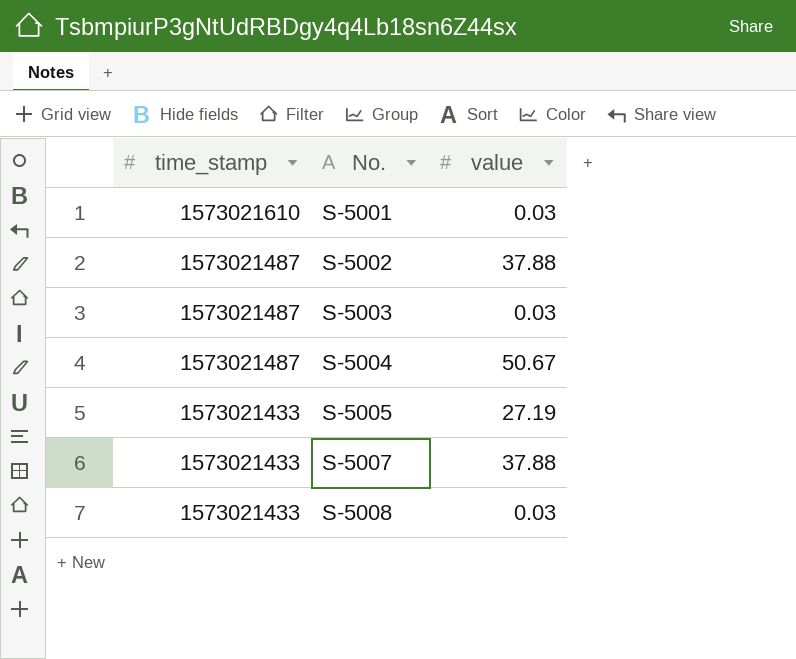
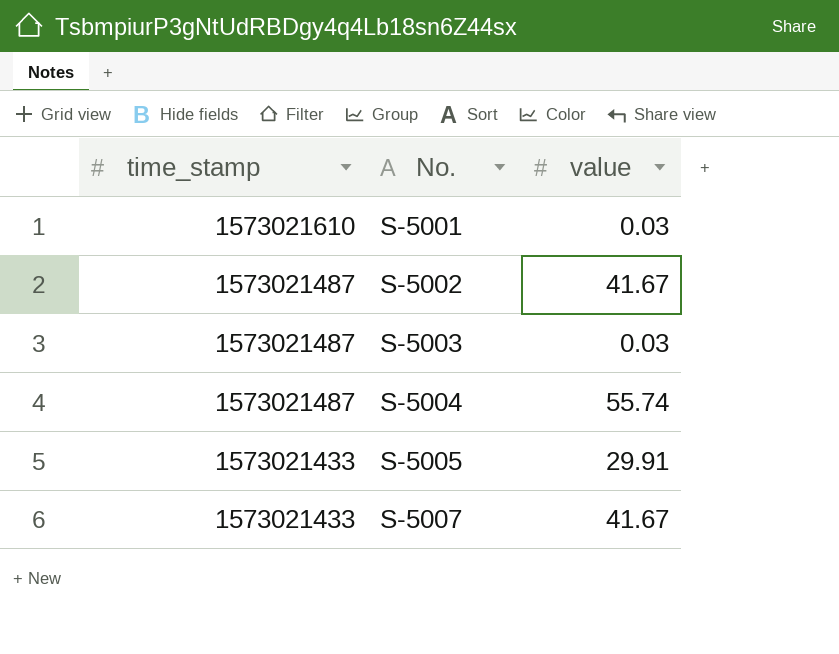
row S-5008: 1573021433 | 0.03 -> none
S-5002 | value: 37.88 -> 41.67
S-5004 | value: 50.67 -> 55.74
S-5005 | value: 27.19 -> 29.91
S-5007 | value: 37.88 -> 41.67

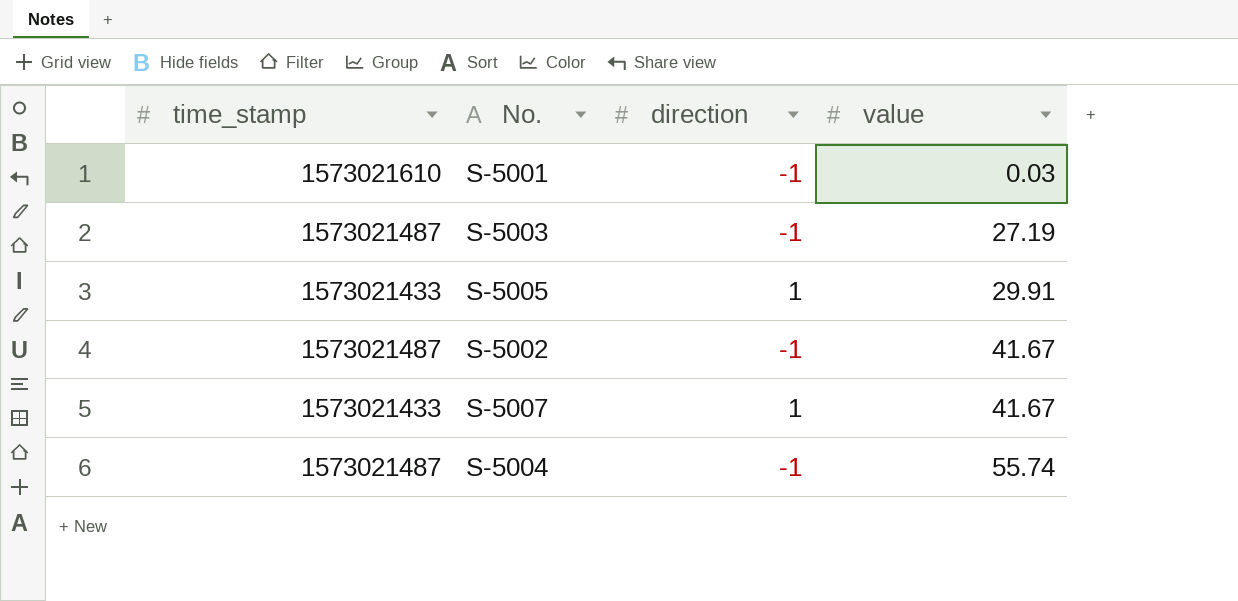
row order: time_stamp descending -> value ascending
column direction | position: none -> 3
S-5003 | value: 0.03 -> 27.19

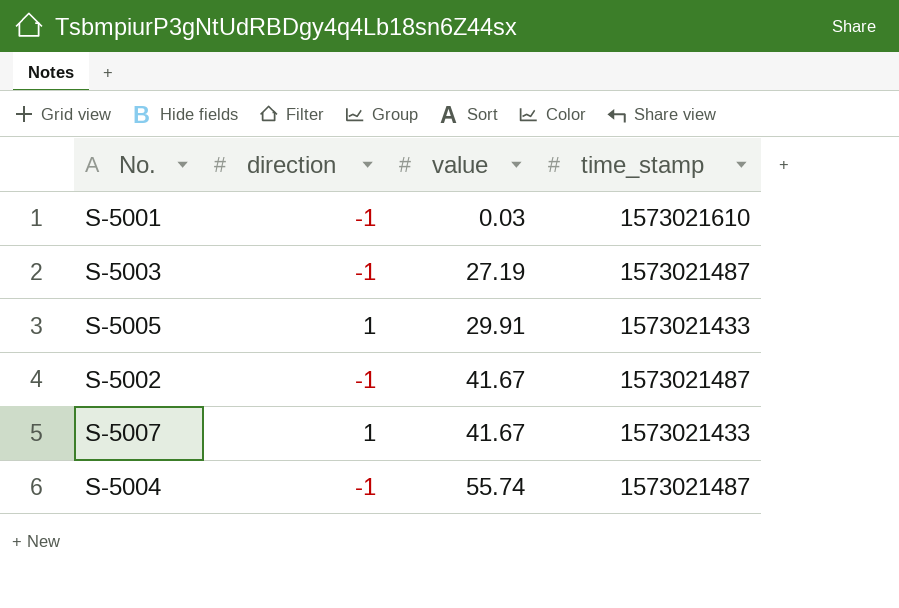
column time_stamp | position: 1 -> 4

